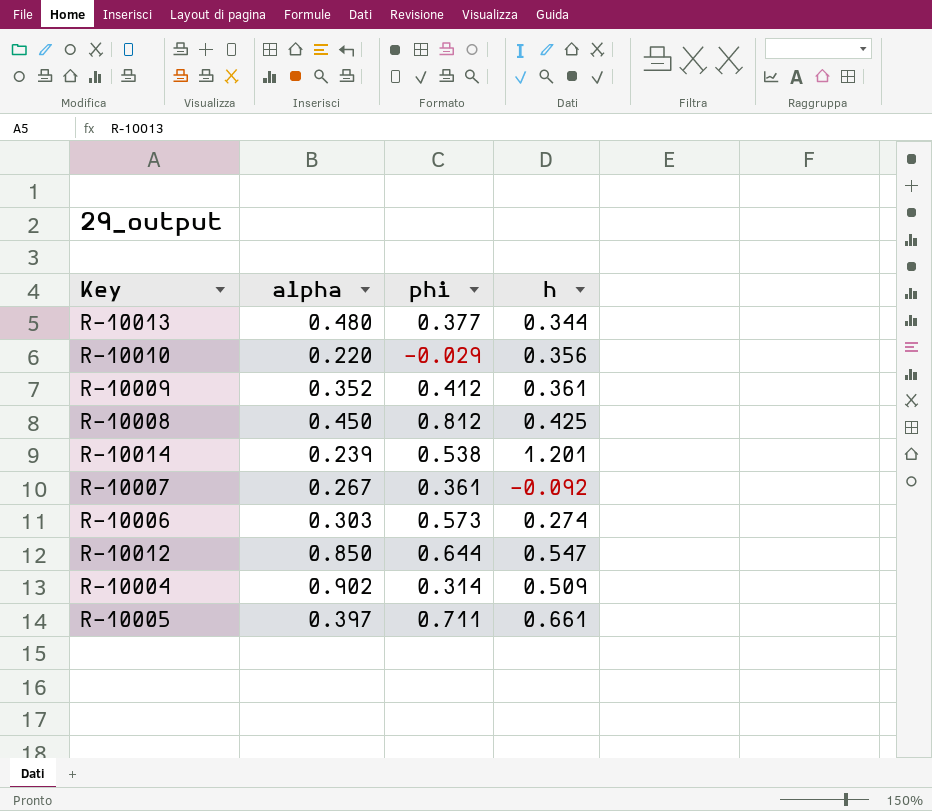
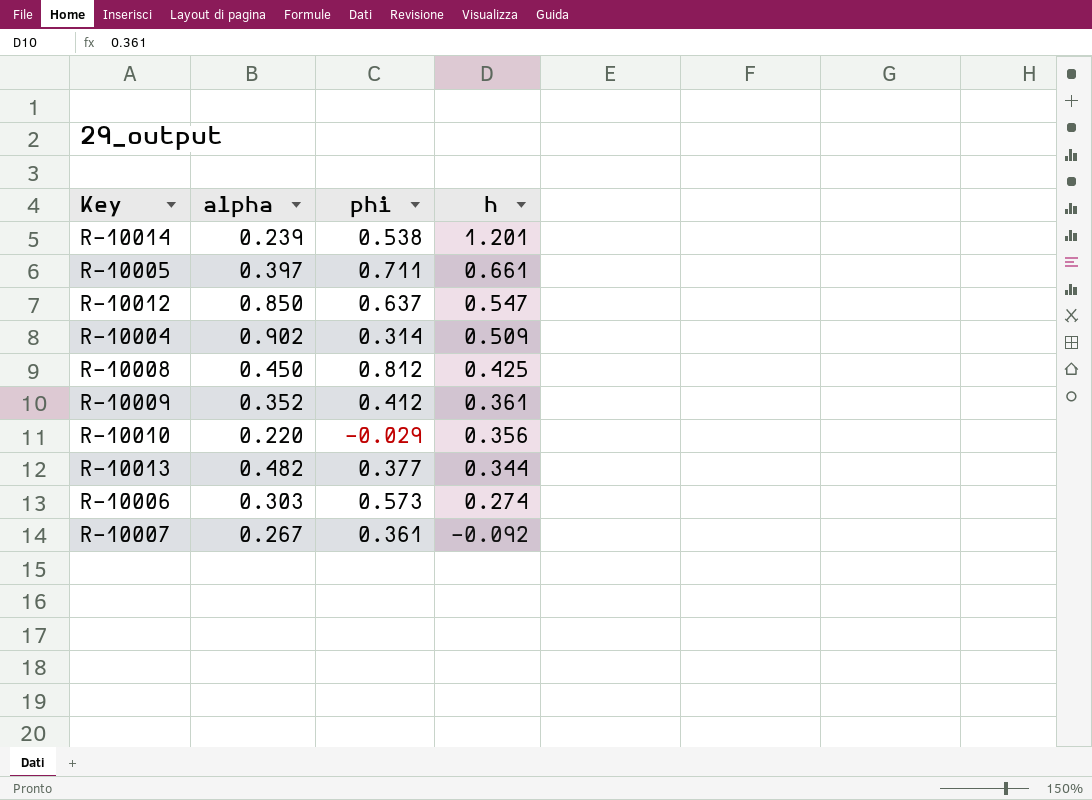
row order: none -> h descending
R-10012 | phi: 0.644 -> 0.637
R-10013 | alpha: 0.480 -> 0.482

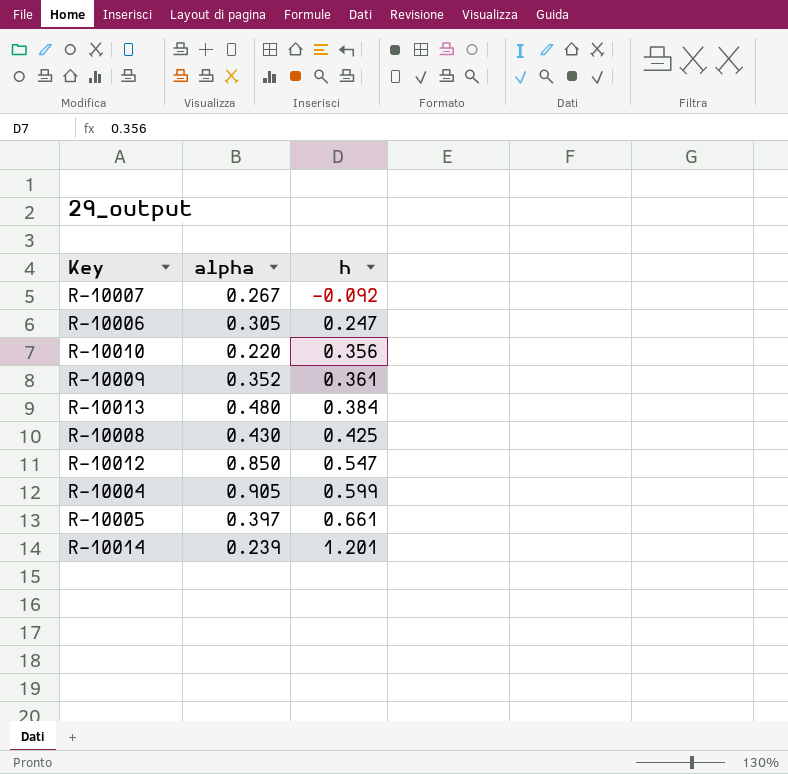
row order: h descending -> h ascending
column phi | position: 3 -> none
R-10006 | alpha: 0.303 -> 0.305
R-10006 | h: 0.274 -> 0.247
R-10013 | alpha: 0.482 -> 0.480
R-10013 | h: 0.344 -> 0.384
R-10008 | alpha: 0.450 -> 0.430
R-10004 | alpha: 0.902 -> 0.905
R-10004 | h: 0.509 -> 0.599

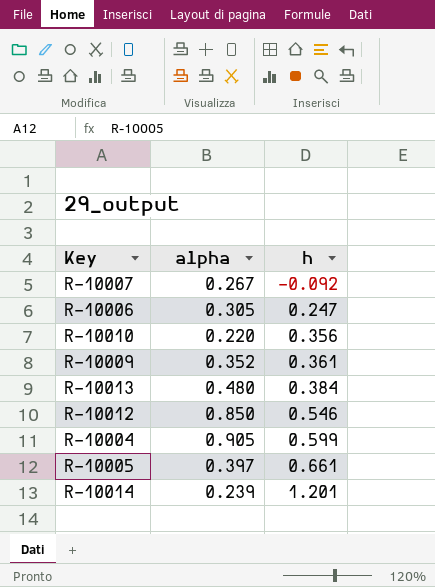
row R-10008: 0.430 | 0.425 -> none
R-10012 | h: 0.547 -> 0.546

